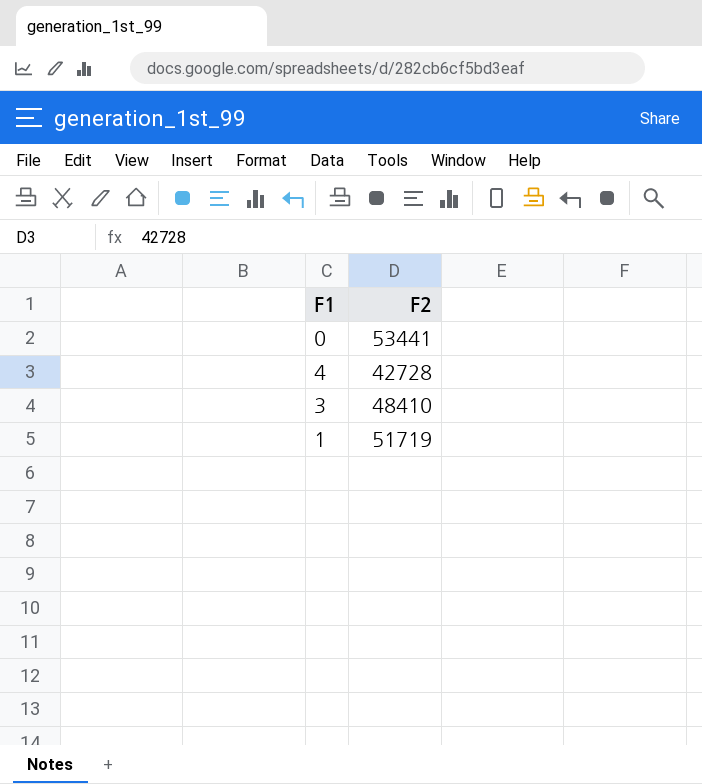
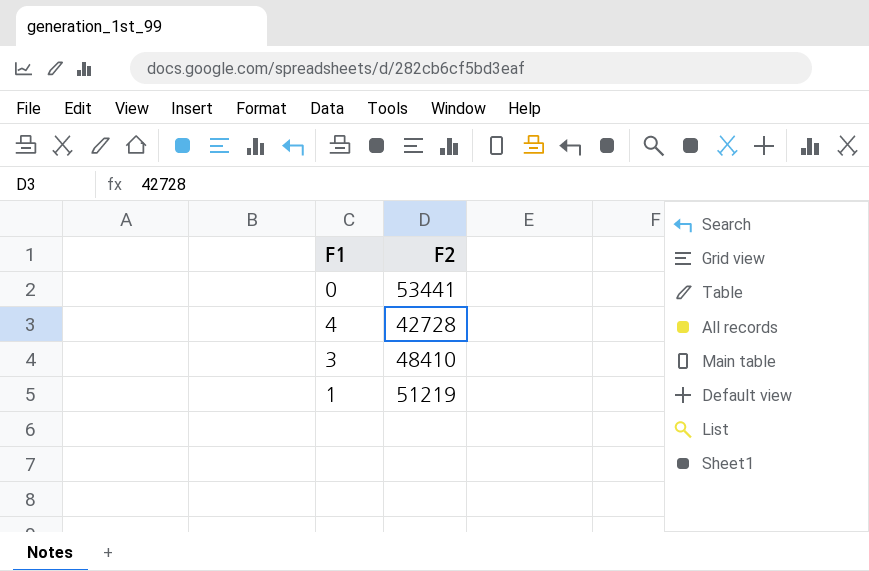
1 | F2: 51719 -> 51219

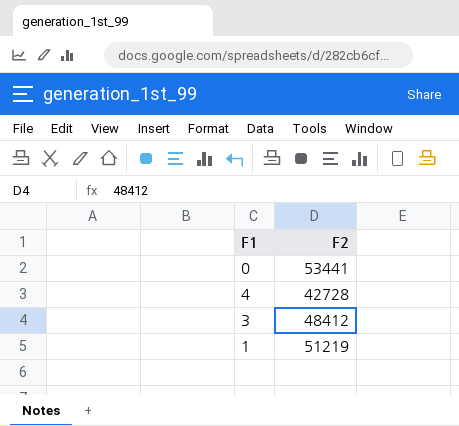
3 | F2: 48410 -> 48412

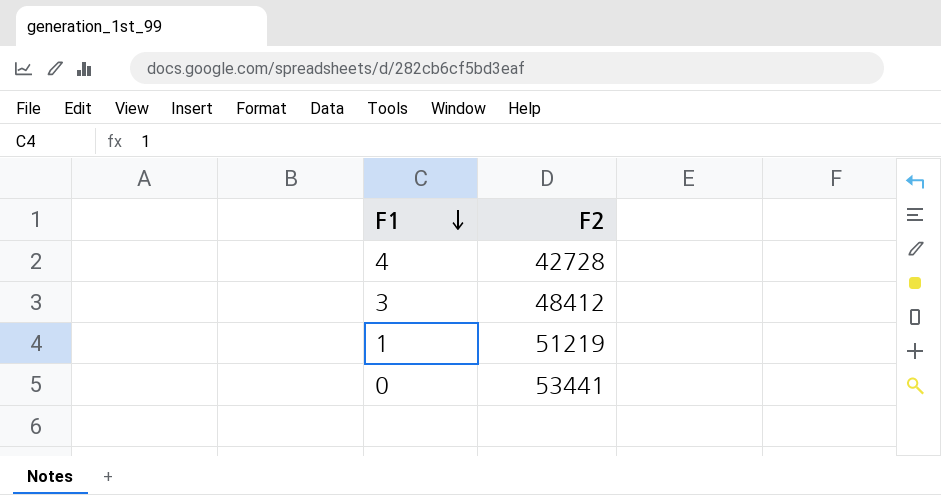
row order: none -> F1 descending

